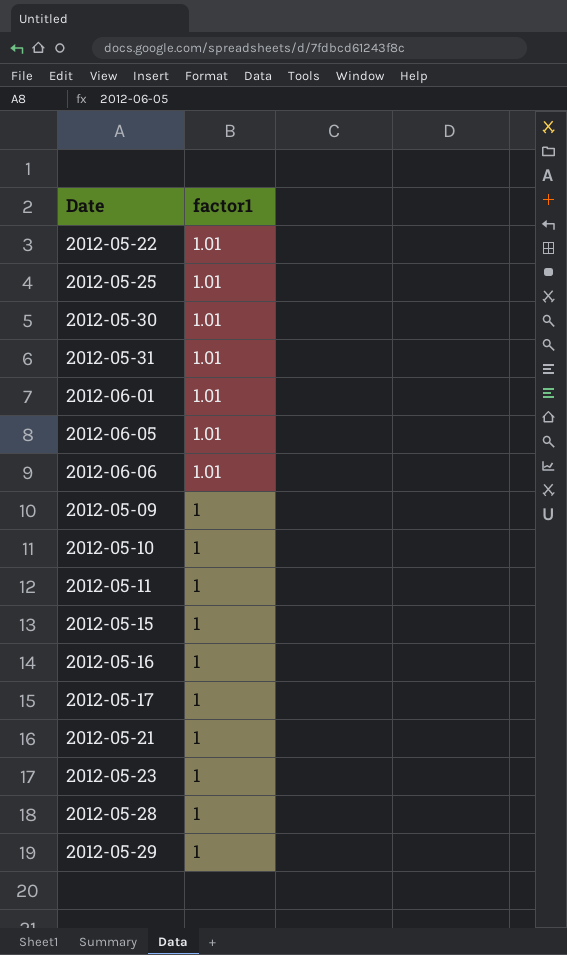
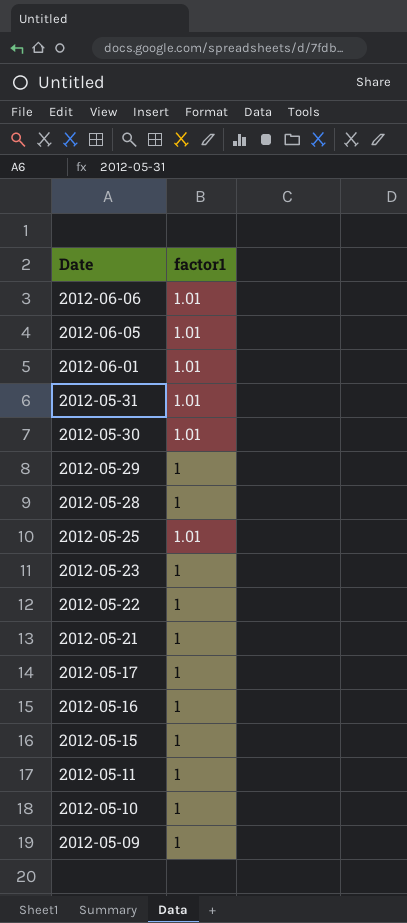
row order: factor1 descending -> Date descending
2012-05-22 | factor1: 1.01 -> 1

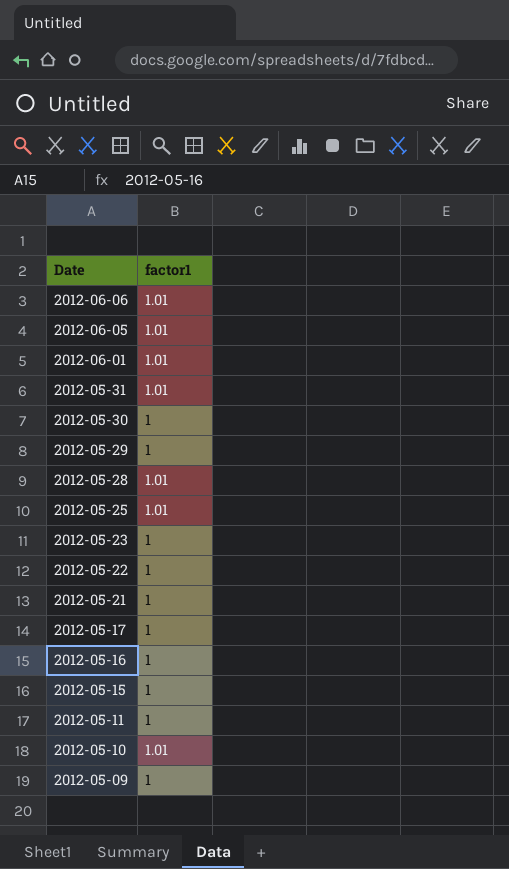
2012-05-30 | factor1: 1.01 -> 1
2012-05-28 | factor1: 1 -> 1.01
2012-05-10 | factor1: 1 -> 1.01

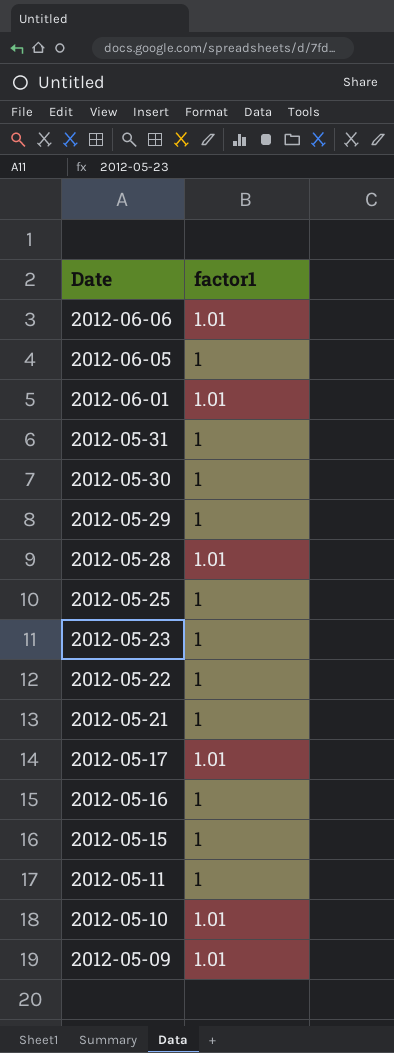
2012-06-05 | factor1: 1.01 -> 1
2012-05-31 | factor1: 1.01 -> 1
2012-05-25 | factor1: 1.01 -> 1
2012-05-17 | factor1: 1 -> 1.01
2012-05-09 | factor1: 1 -> 1.01

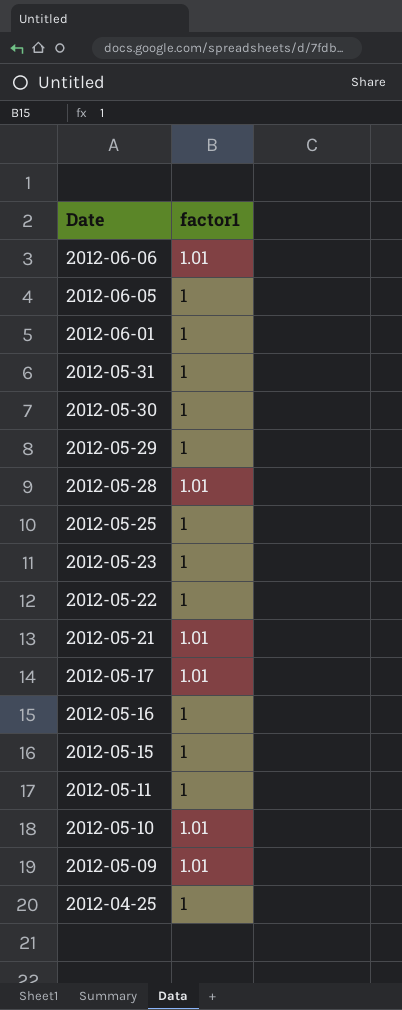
2012-06-01 | factor1: 1.01 -> 1
2012-05-21 | factor1: 1 -> 1.01
row 2012-04-25: none -> 1

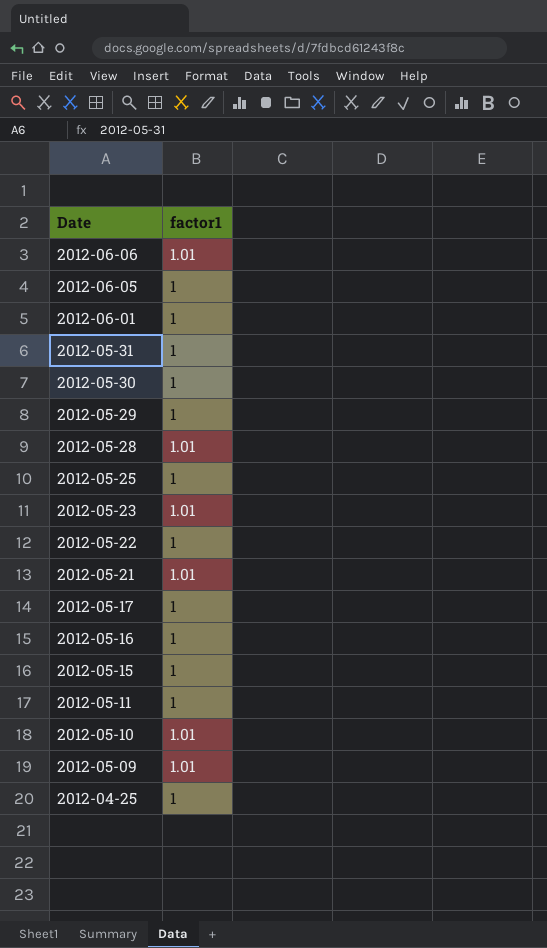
2012-05-23 | factor1: 1 -> 1.01
2012-05-17 | factor1: 1.01 -> 1

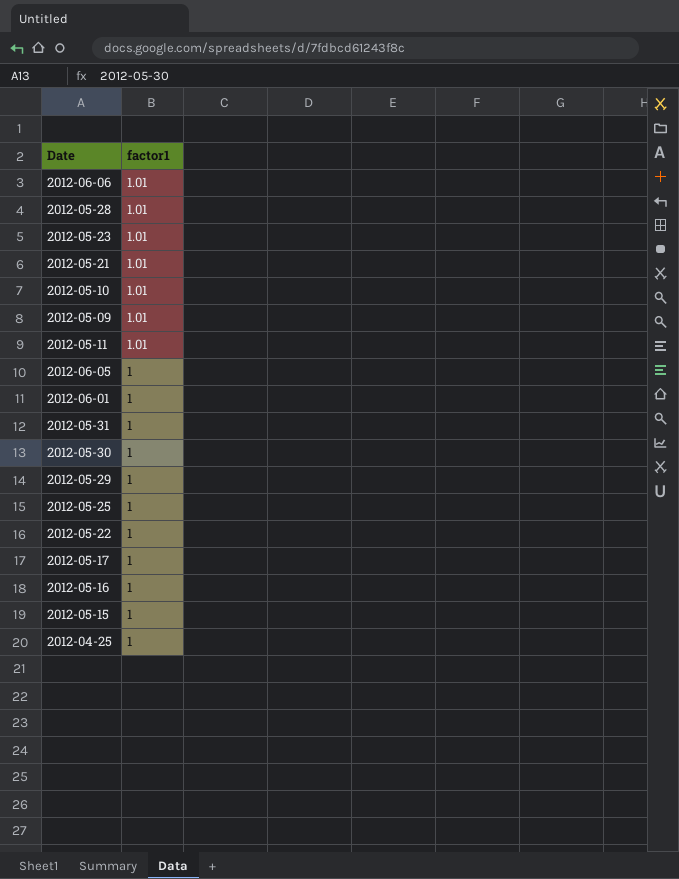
row order: Date descending -> factor1 descending
2012-05-11 | factor1: 1 -> 1.01

